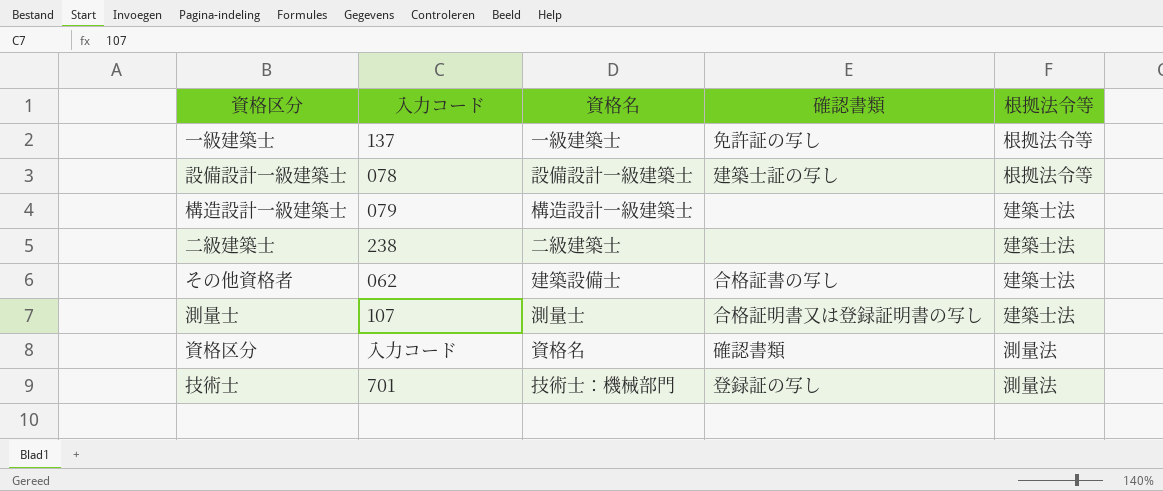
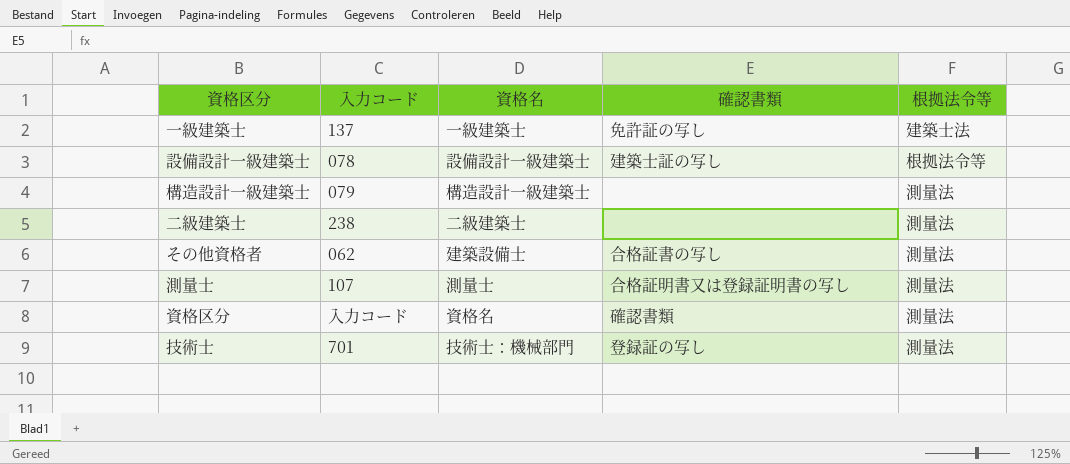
一級建築士 | 根拠法令等: 根拠法令等 -> 建築士法
構造設計一級建築士 | 根拠法令等: 建築士法 -> 測量法
二級建築士 | 根拠法令等: 建築士法 -> 測量法
その他資格者 | 根拠法令等: 建築士法 -> 測量法
測量士 | 根拠法令等: 建築士法 -> 測量法

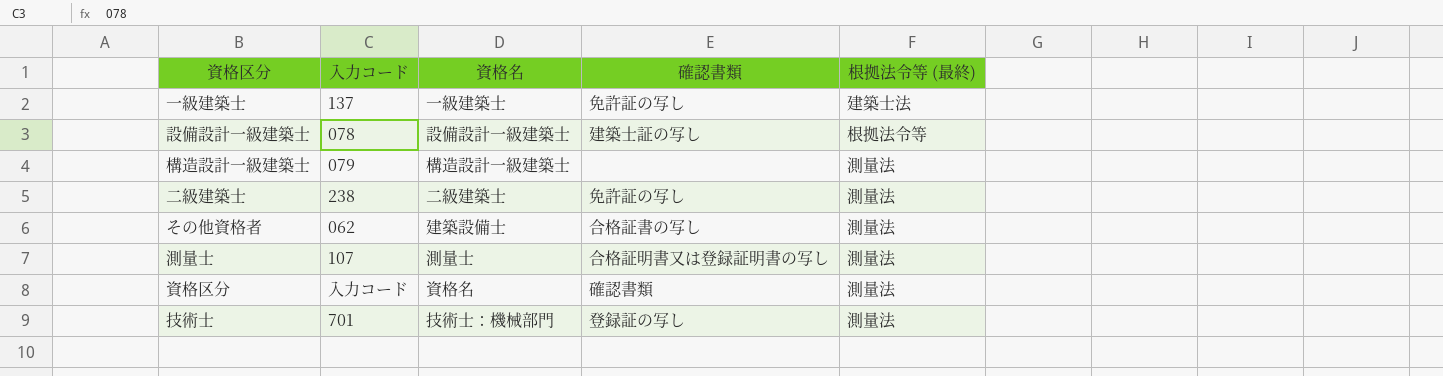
column name: 根拠法令等 -> 根拠法令等 (最終)
二級建築士 | 確認書類: none -> 免許証の写し

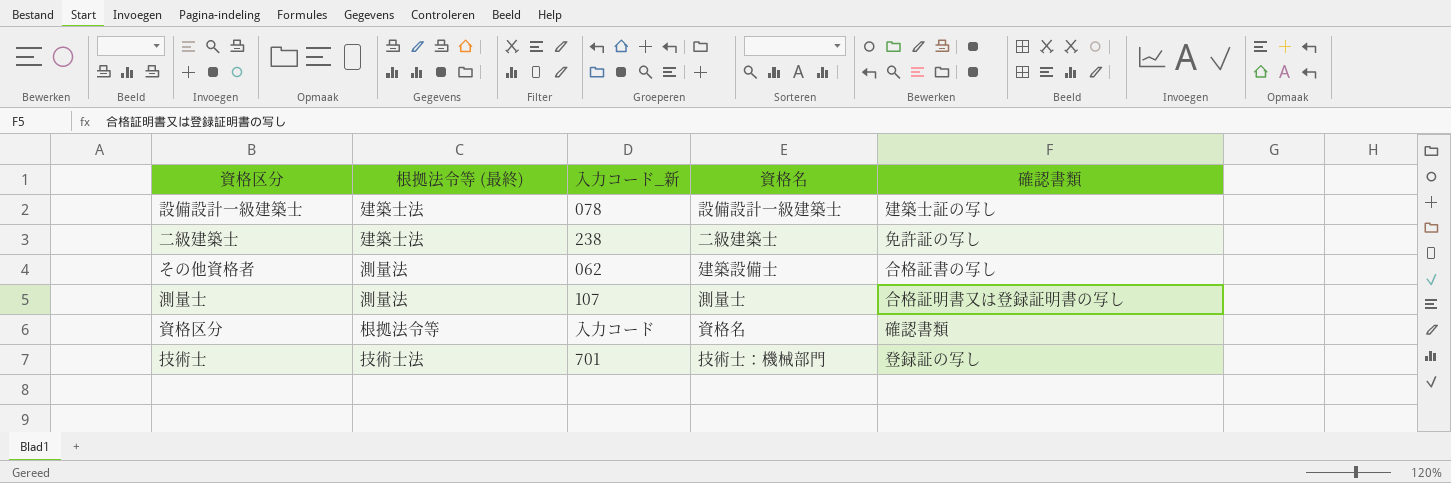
column 根拠法令等 (最終) | position: 5 -> 2
column name: 入力コード -> 入力コード_新
row 一級建築士: 137 | 一級建築士 | 免許証の写し | 建築士法 -> none
row 構造設計一級建築士: 079 | 構造設計一級建築士 | none | 測量法 -> none
設備設計一級建築士 | 根拠法令等 (最終): 根拠法令等 -> 建築士法
二級建築士 | 根拠法令等 (最終): 測量法 -> 建築士法
資格区分 | 根拠法令等 (最終): 測量法 -> 根拠法令等
技術士 | 根拠法令等 (最終): 測量法 -> 技術士法

